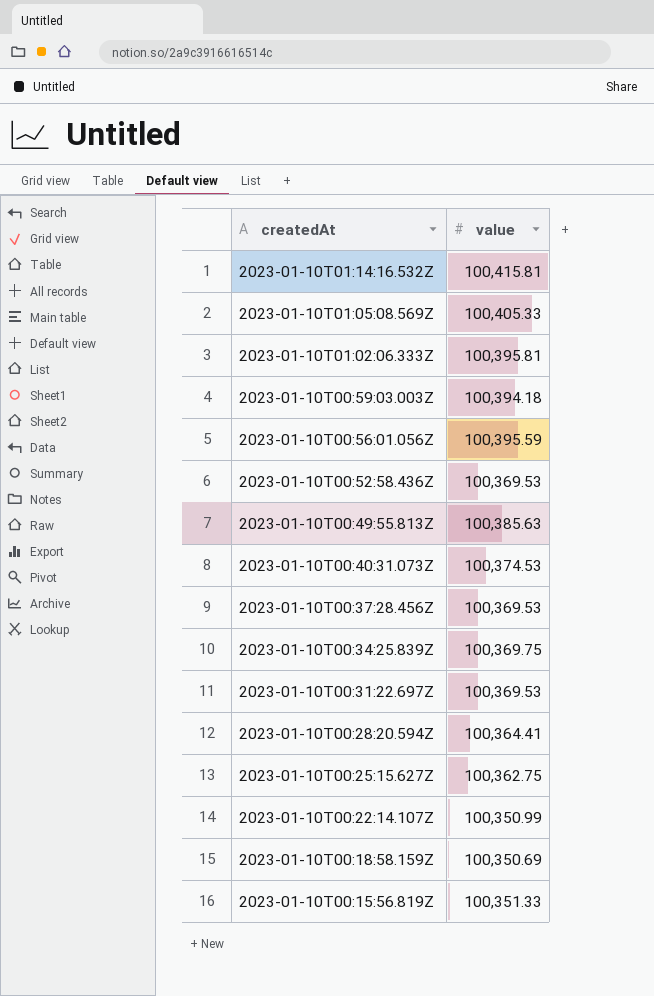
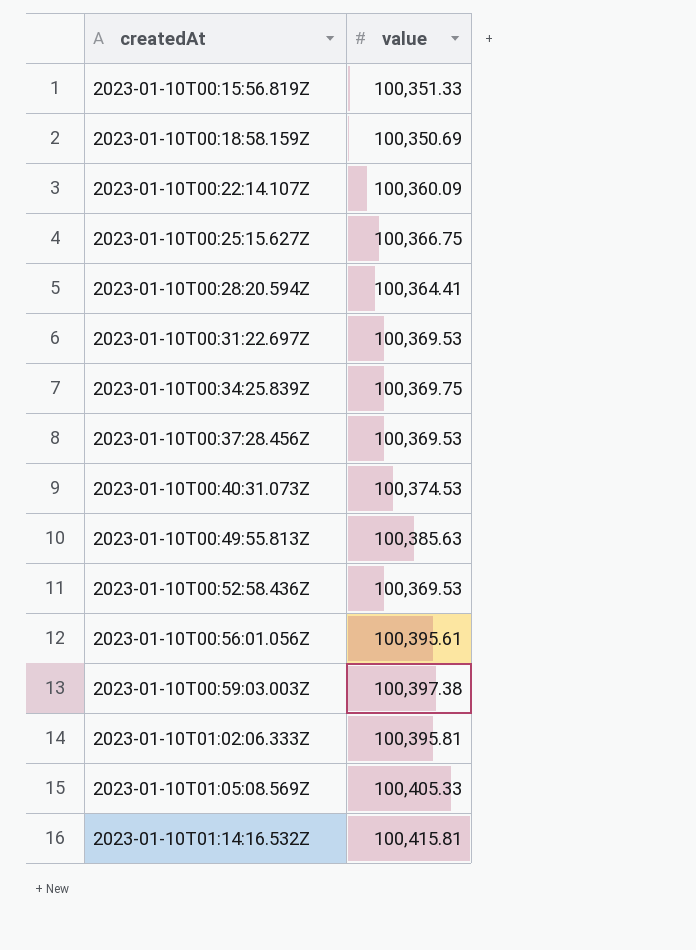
row order: createdAt descending -> createdAt ascending
2023-01-10T00:22:14.107Z | value: 100,350.99 -> 100,360.09
2023-01-10T00:25:15.627Z | value: 100,362.75 -> 100,366.75
2023-01-10T00:56:01.056Z | value: 100,395.59 -> 100,395.61
2023-01-10T00:59:03.003Z | value: 100,394.18 -> 100,397.38

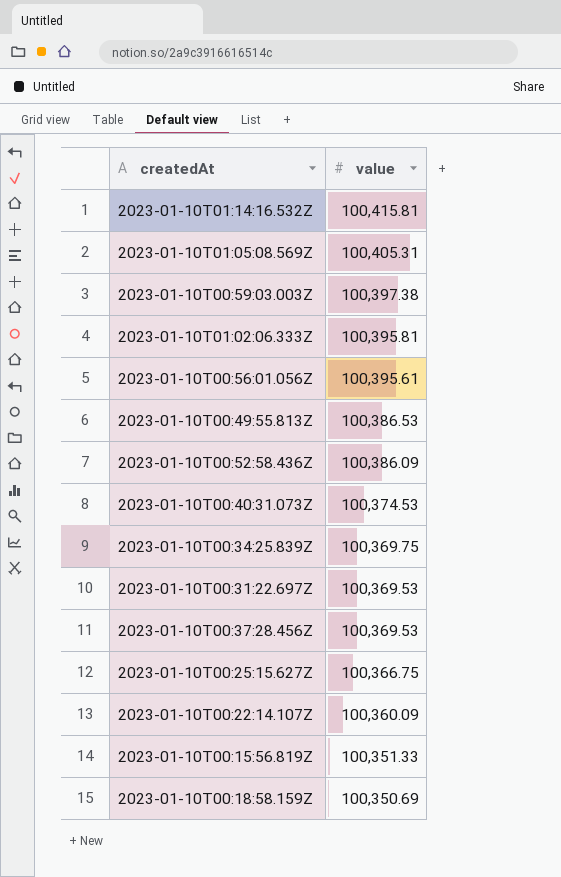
row order: createdAt ascending -> value descending
row 2023-01-10T00:28:20.594Z: 100,364.41 -> none
2023-01-10T01:05:08.569Z | value: 100,405.33 -> 100,405.31
2023-01-10T00:49:55.813Z | value: 100,385.63 -> 100,386.53
2023-01-10T00:52:58.436Z | value: 100,369.53 -> 100,386.09

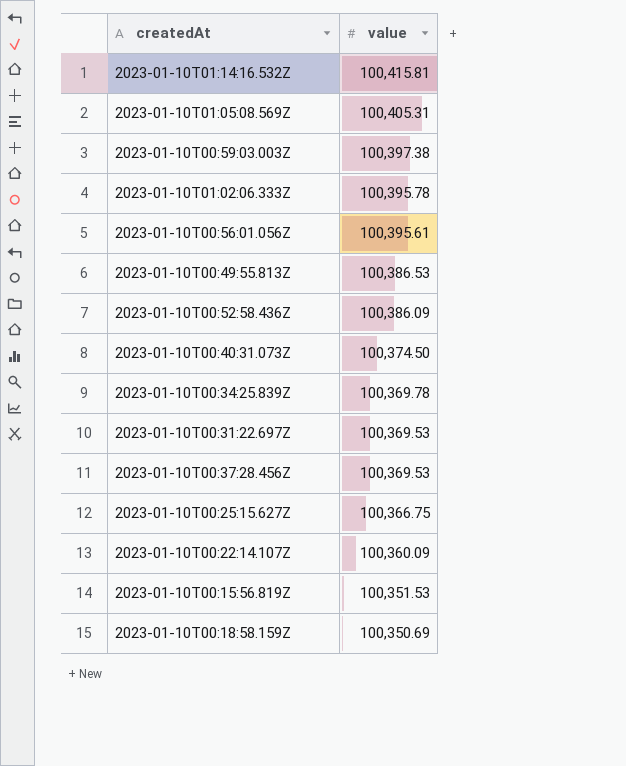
2023-01-10T01:02:06.333Z | value: 100,395.81 -> 100,395.78
2023-01-10T00:40:31.073Z | value: 100,374.53 -> 100,374.50
2023-01-10T00:34:25.839Z | value: 100,369.75 -> 100,369.78
2023-01-10T00:15:56.819Z | value: 100,351.33 -> 100,351.53

